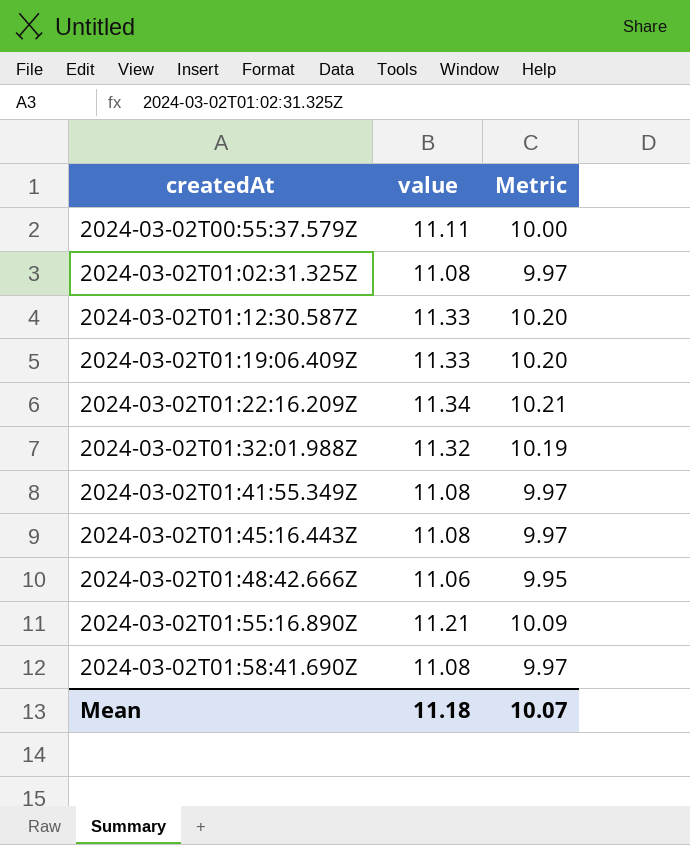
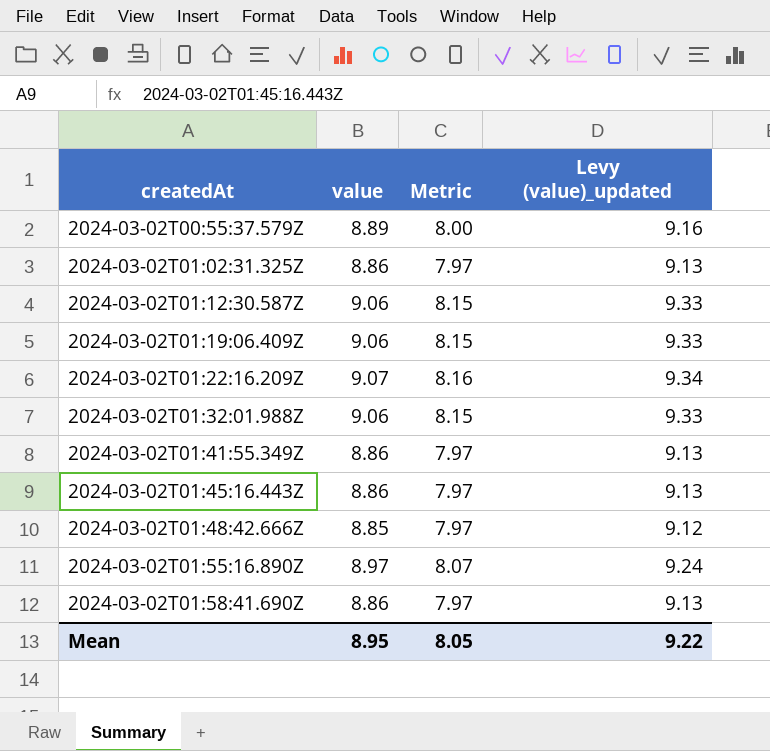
column Levy (value)_updated | formula: none -> [value] * 1.03
2024-03-02T00:55:37.579Z | value: 11.11 -> 8.89
2024-03-02T00:55:37.579Z | Metric: 10.00 -> 8.00
2024-03-02T01:02:31.325Z | value: 11.08 -> 8.86
2024-03-02T01:02:31.325Z | Metric: 9.97 -> 7.97
2024-03-02T01:12:30.587Z | value: 11.33 -> 9.06
2024-03-02T01:12:30.587Z | Metric: 10.20 -> 8.15
2024-03-02T01:19:06.409Z | value: 11.33 -> 9.06
2024-03-02T01:19:06.409Z | Metric: 10.20 -> 8.15
2024-03-02T01:22:16.209Z | value: 11.34 -> 9.07
2024-03-02T01:22:16.209Z | Metric: 10.21 -> 8.16
2024-03-02T01:32:01.988Z | value: 11.32 -> 9.06
2024-03-02T01:32:01.988Z | Metric: 10.19 -> 8.15
2024-03-02T01:41:55.349Z | value: 11.08 -> 8.86
2024-03-02T01:41:55.349Z | Metric: 9.97 -> 7.97
2024-03-02T01:45:16.443Z | value: 11.08 -> 8.86
2024-03-02T01:45:16.443Z | Metric: 9.97 -> 7.97
2024-03-02T01:48:42.666Z | value: 11.06 -> 8.85
2024-03-02T01:48:42.666Z | Metric: 9.95 -> 7.97
2024-03-02T01:55:16.890Z | value: 11.21 -> 8.97
2024-03-02T01:55:16.890Z | Metric: 10.09 -> 8.07
2024-03-02T01:58:41.690Z | value: 11.08 -> 8.86
2024-03-02T01:58:41.690Z | Metric: 9.97 -> 7.97
Mean | value: 11.18 -> 8.95
Mean | Metric: 10.07 -> 8.05

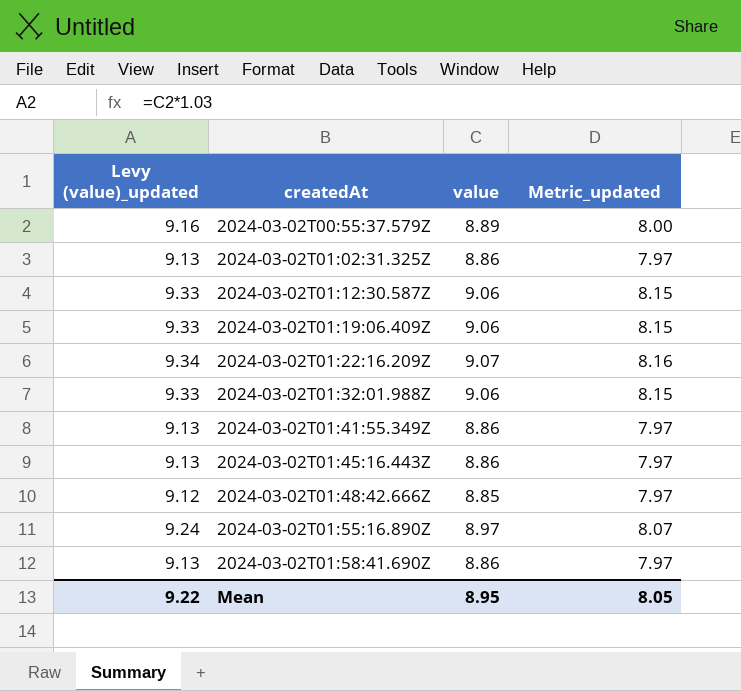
column Levy (value)_updated | position: 4 -> 1
column name: Metric -> Metric_updated

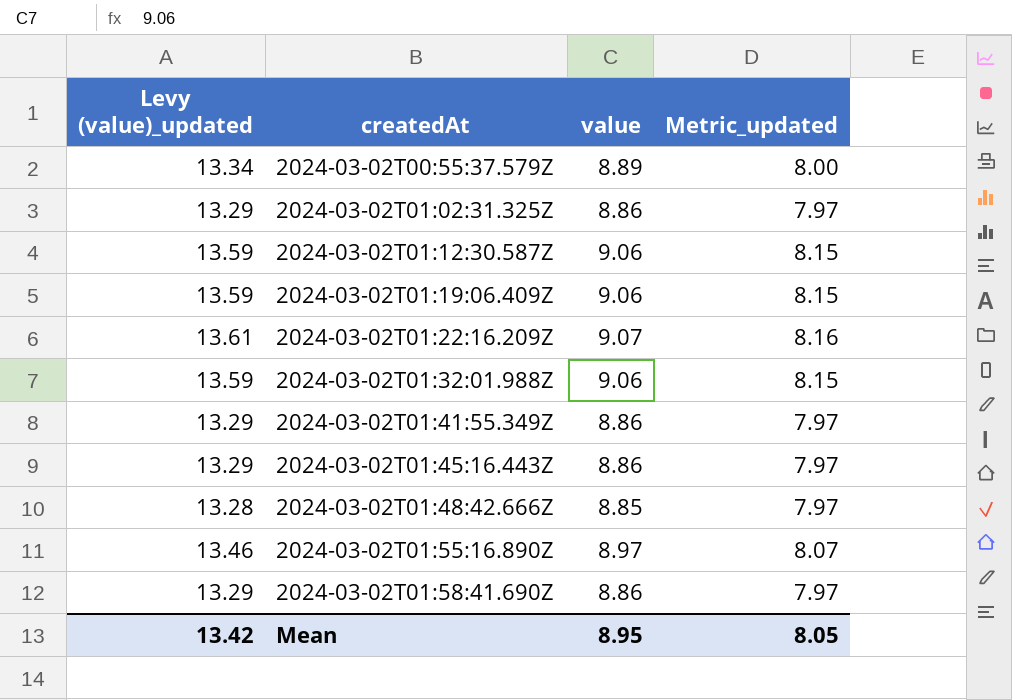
column Levy (value)_updated | formula: [value] * 1.03 -> [value] * 1.5
Mean | Levy (value)_updated: 9.22 -> 13.42

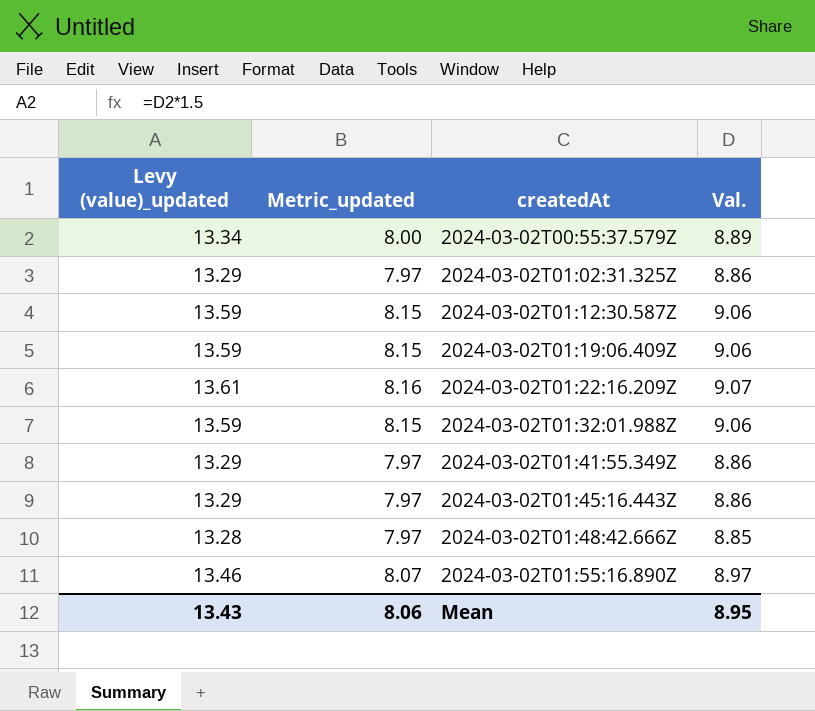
column Metric_updated | position: 4 -> 2
column name: value -> Val.
row 2024-03-02T01:58:41.690Z: 13.29 | 8.86 | 7.97 -> none
Mean | Levy (value)_updated: 13.42 -> 13.43
Mean | Metric_updated: 8.05 -> 8.06

